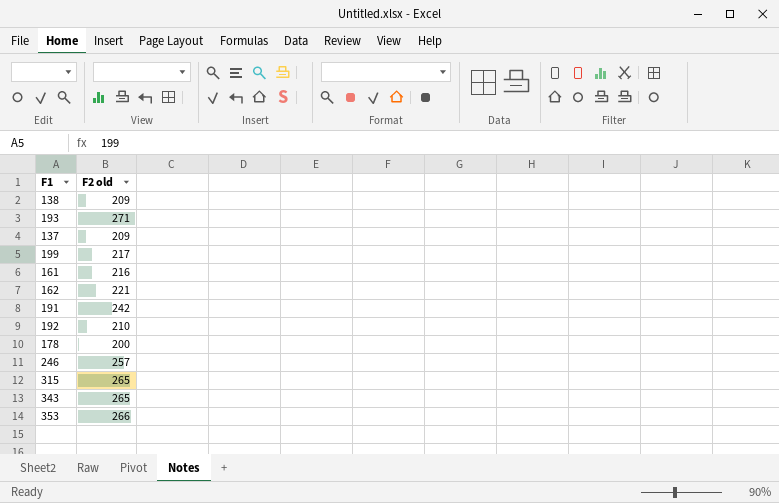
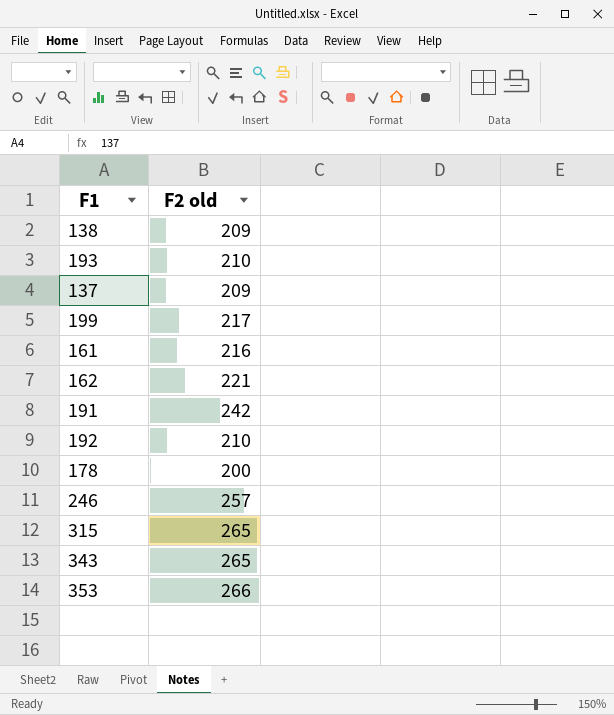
193 | F2 old: 271 -> 210

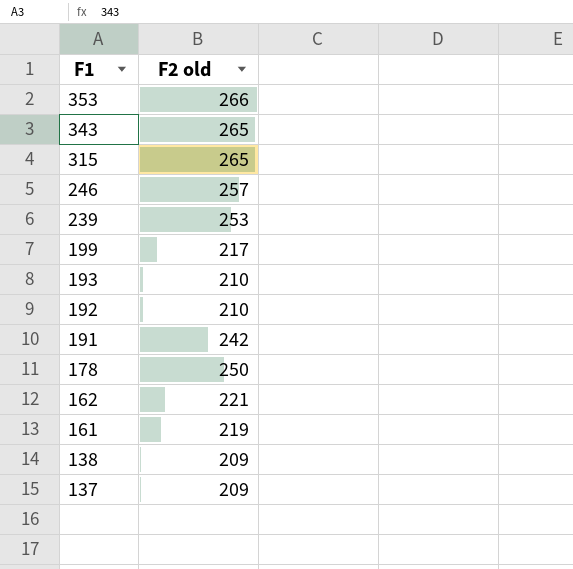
row order: none -> F1 descending
row 239: none -> 253
178 | F2 old: 200 -> 250
161 | F2 old: 216 -> 219

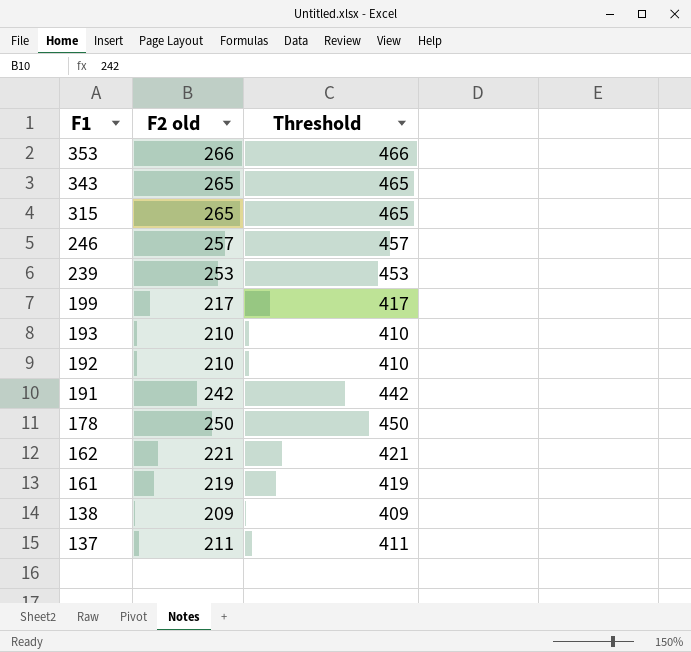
column Threshold | formula: none -> [F2 old] + 200
137 | F2 old: 209 -> 211

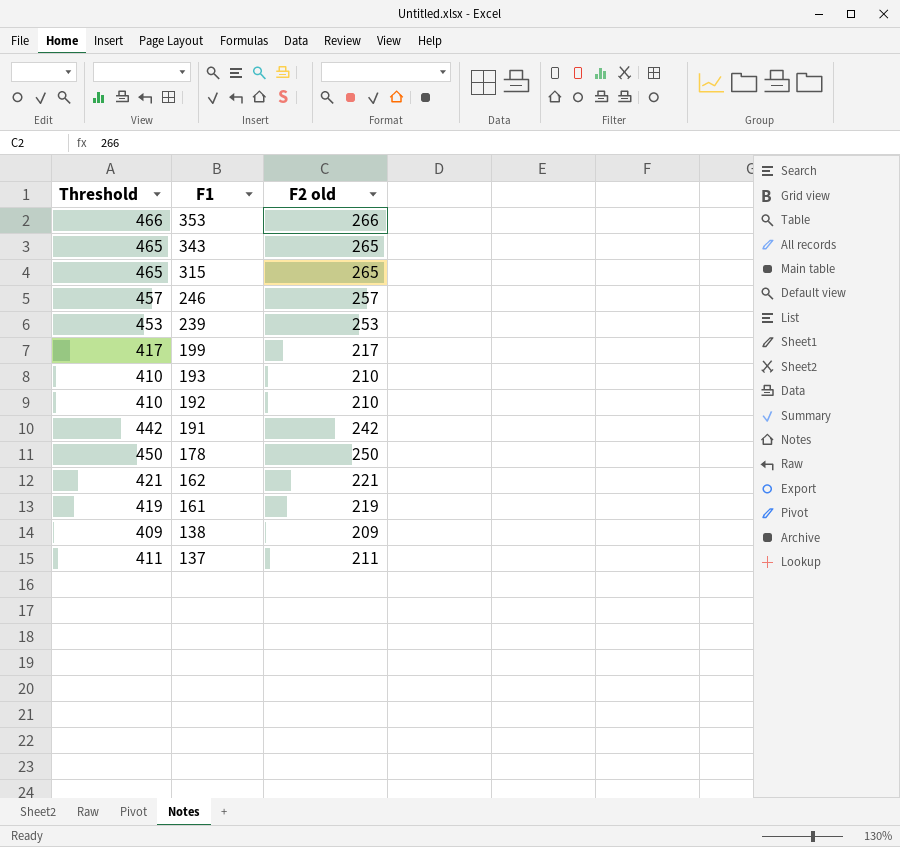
column Threshold | position: 3 -> 1

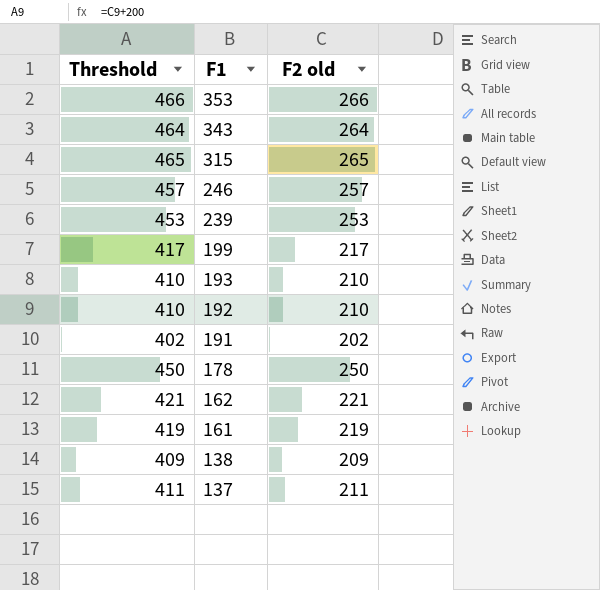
343 | Threshold: 465 -> 464
343 | F2 old: 265 -> 264
191 | Threshold: 442 -> 402
191 | F2 old: 242 -> 202

